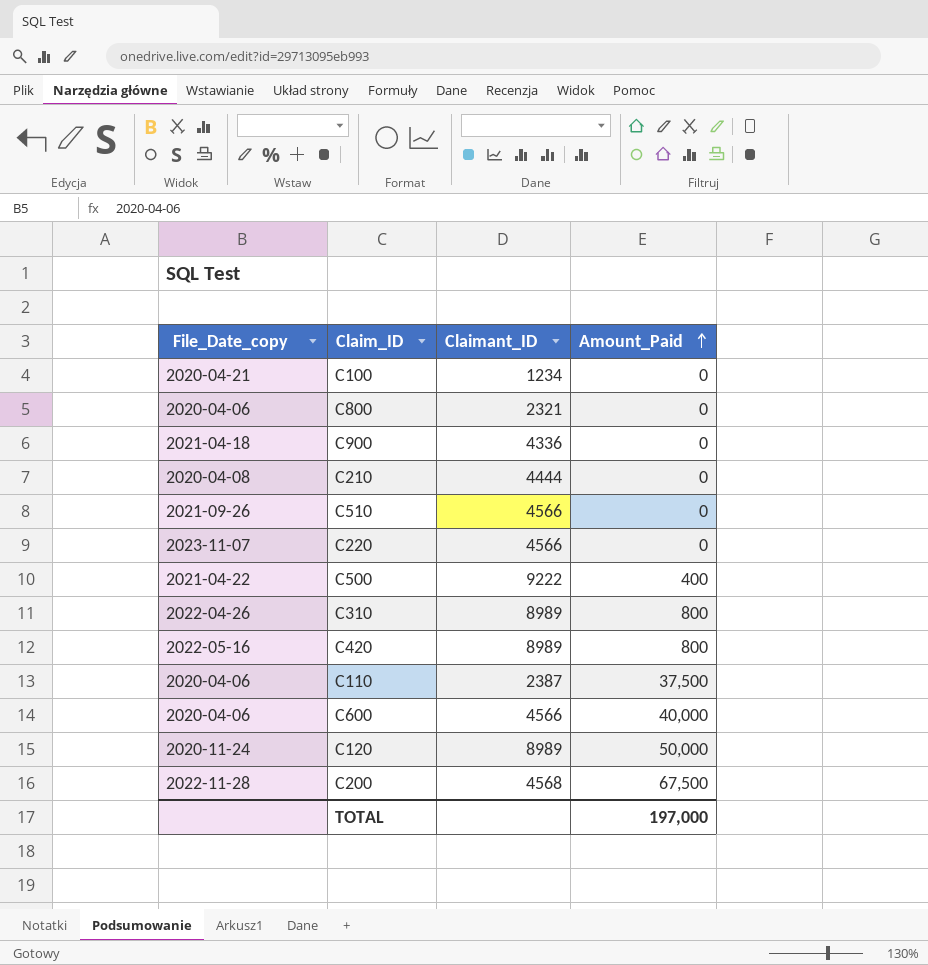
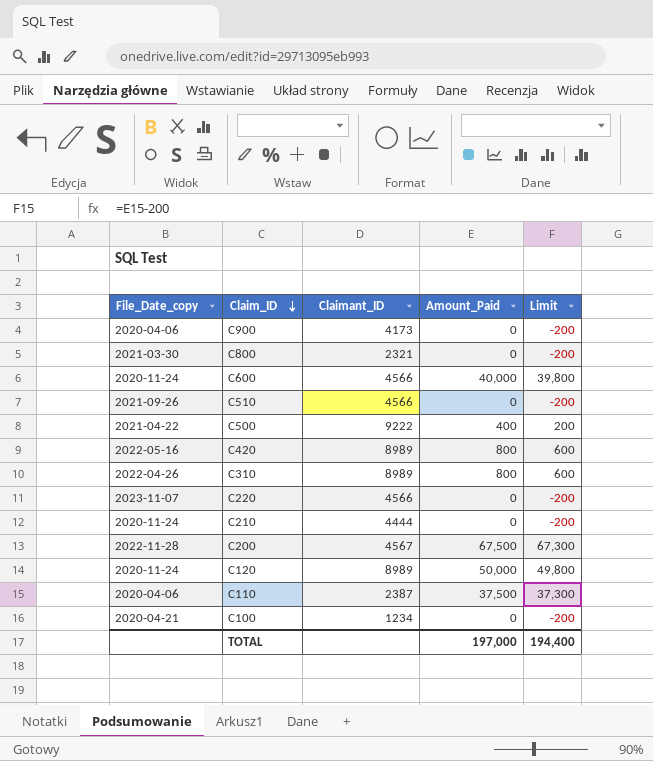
row order: Amount_Paid ascending -> Claim_ID descending
column Limit | formula: none -> [Amount_Paid] - 200
C900 | File_Date_copy: 2021-04-18 -> 2020-04-06
C900 | Claimant_ID: 4336 -> 4173
C800 | File_Date_copy: 2020-04-06 -> 2021-03-30
C600 | File_Date_copy: 2020-04-06 -> 2020-11-24
C210 | File_Date_copy: 2020-04-08 -> 2020-11-24
C200 | Claimant_ID: 4568 -> 4567

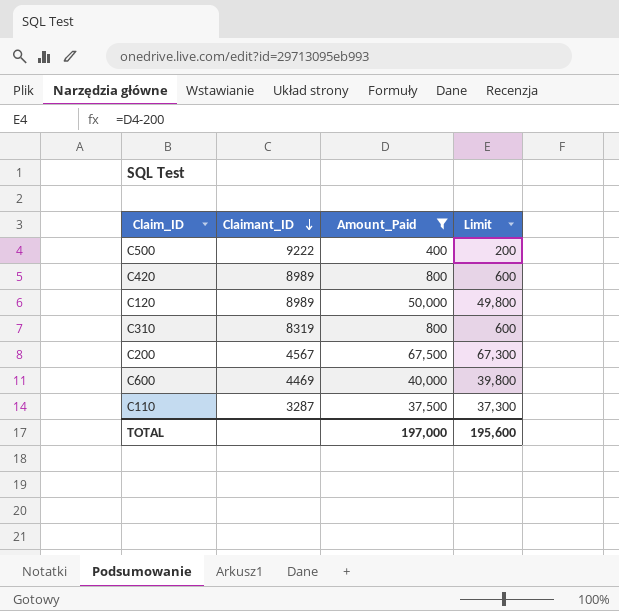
filter: none -> Amount_Paid != 0
row order: Claim_ID descending -> Claimant_ID descending
column File_Date_copy | position: 1 -> none
C310 | Claimant_ID: 8989 -> 8319
C600 | Claimant_ID: 4566 -> 4469
C110 | Claimant_ID: 2387 -> 3287
TOTAL | Limit: 194,400 -> 195,600

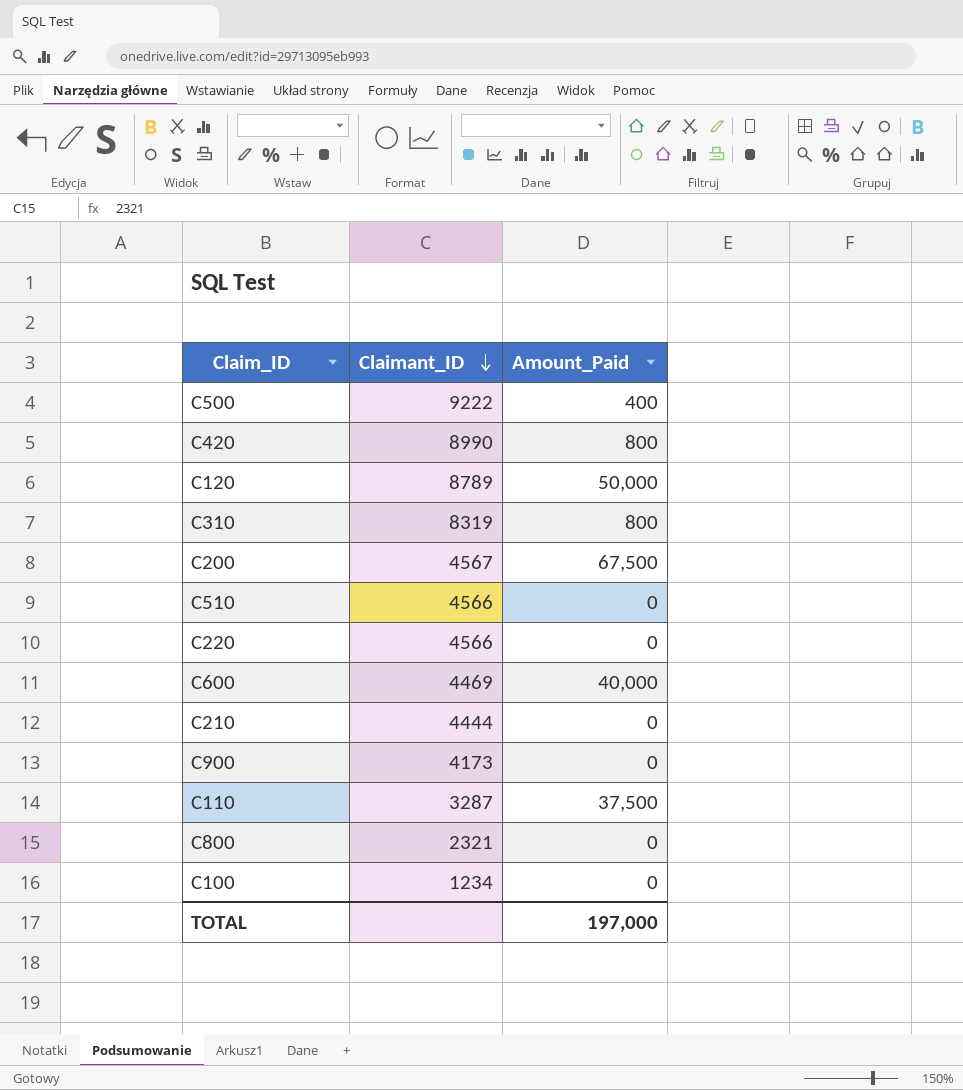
filter: Amount_Paid != 0 -> none
column Limit | formula: [Amount_Paid] - 200 -> none
C420 | Claimant_ID: 8989 -> 8990
C120 | Claimant_ID: 8989 -> 8789

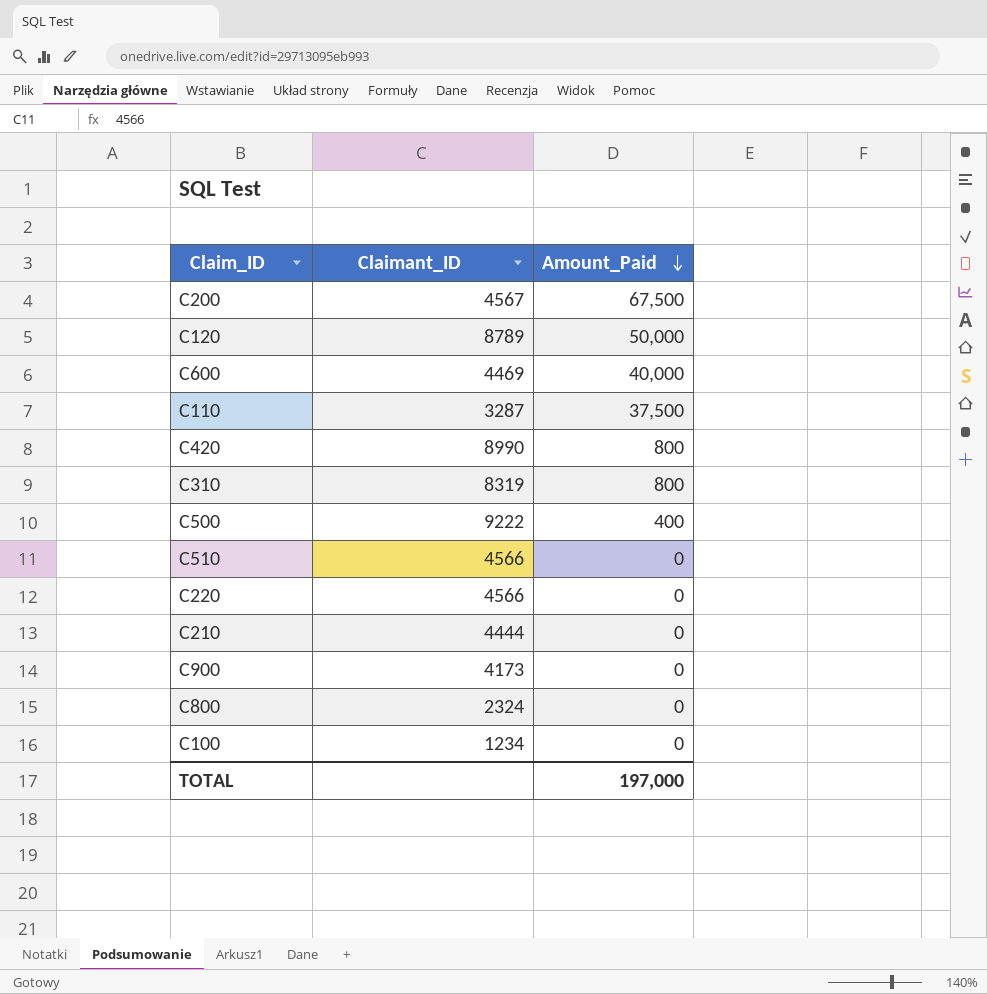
row order: Claimant_ID descending -> Amount_Paid descending
C800 | Claimant_ID: 2321 -> 2324

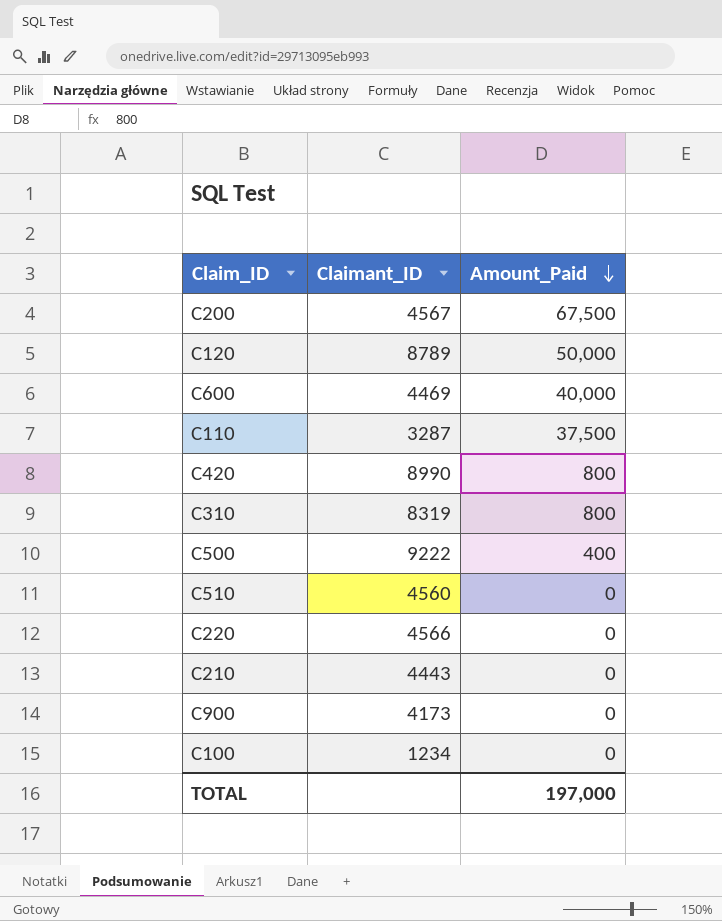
row C800: 2324 | 0 -> none
C510 | Claimant_ID: 4566 -> 4560
C210 | Claimant_ID: 4444 -> 4443

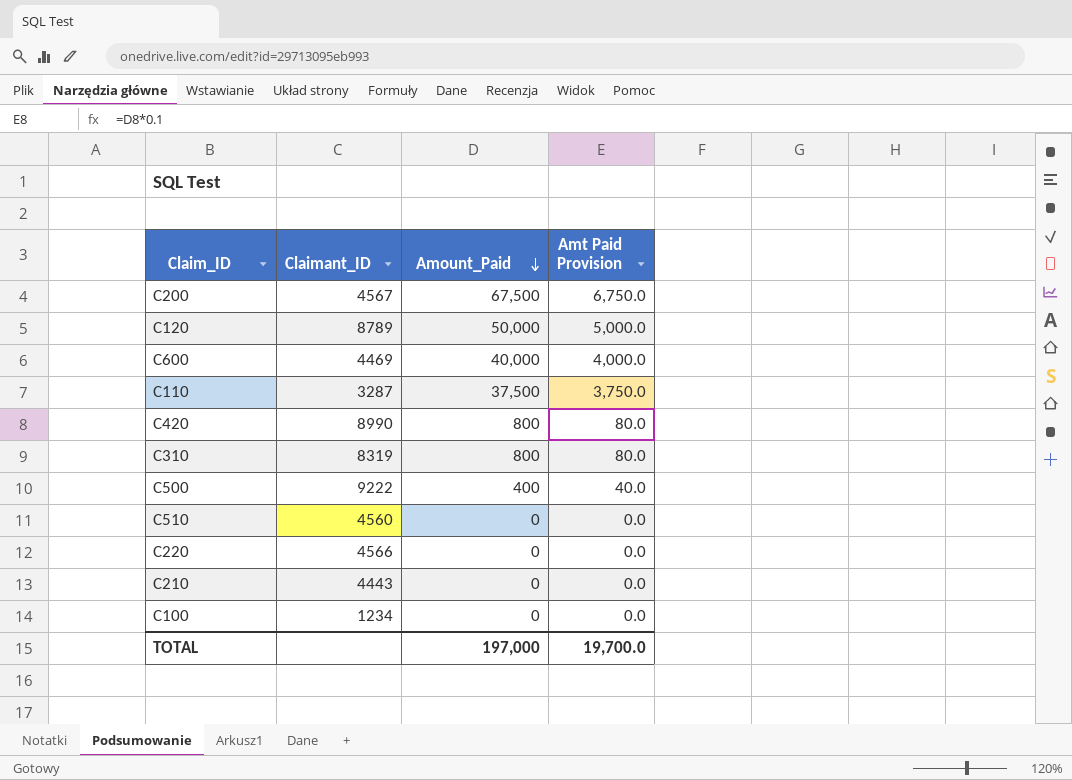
column Amt Paid Provision | formula: none -> [Amount_Paid] * 0.1
row C900: 4173 | 0 -> none

